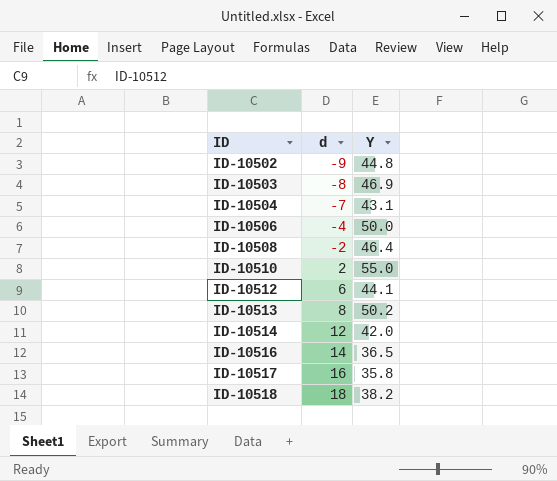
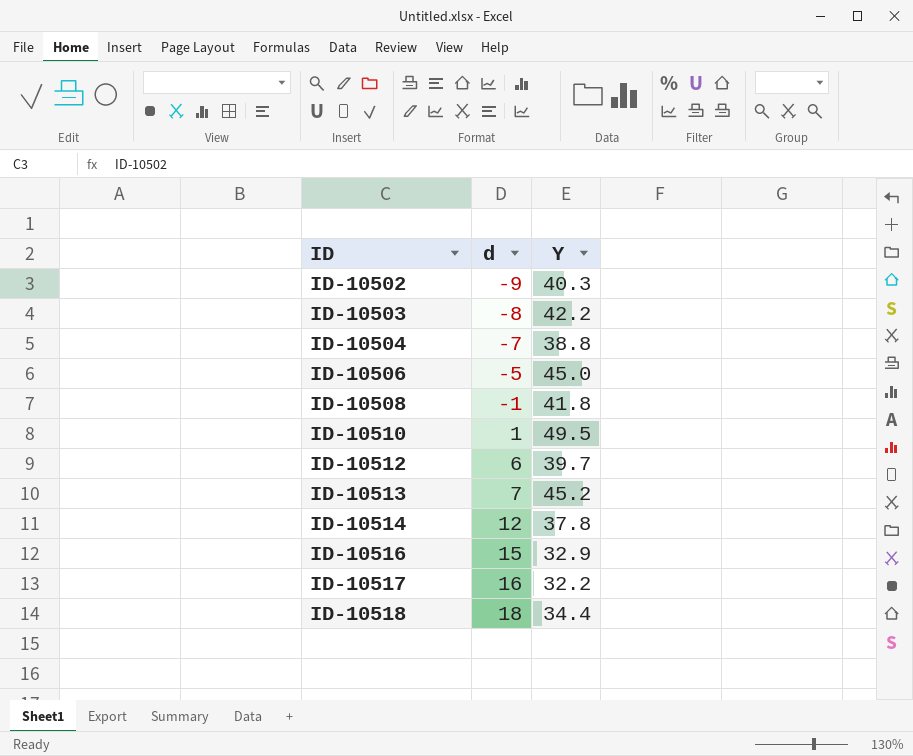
ID-10502 | Y: 44.8 -> 40.3
ID-10503 | Y: 46.9 -> 42.2
ID-10504 | Y: 43.1 -> 38.8
ID-10506 | d: -4 -> -5
ID-10506 | Y: 50.0 -> 45.0
ID-10508 | d: -2 -> -1
ID-10508 | Y: 46.4 -> 41.8
ID-10510 | d: 2 -> 1
ID-10510 | Y: 55.0 -> 49.5
ID-10512 | Y: 44.1 -> 39.7
ID-10513 | d: 8 -> 7
ID-10513 | Y: 50.2 -> 45.2
ID-10514 | Y: 42.0 -> 37.8
ID-10516 | d: 14 -> 15
ID-10516 | Y: 36.5 -> 32.9
ID-10517 | Y: 35.8 -> 32.2
ID-10518 | Y: 38.2 -> 34.4

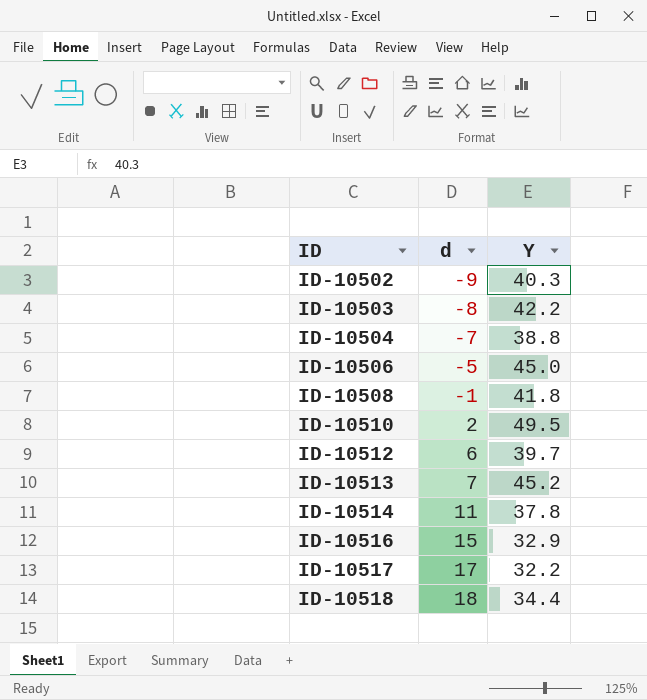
ID-10510 | d: 1 -> 2
ID-10514 | d: 12 -> 11
ID-10517 | d: 16 -> 17

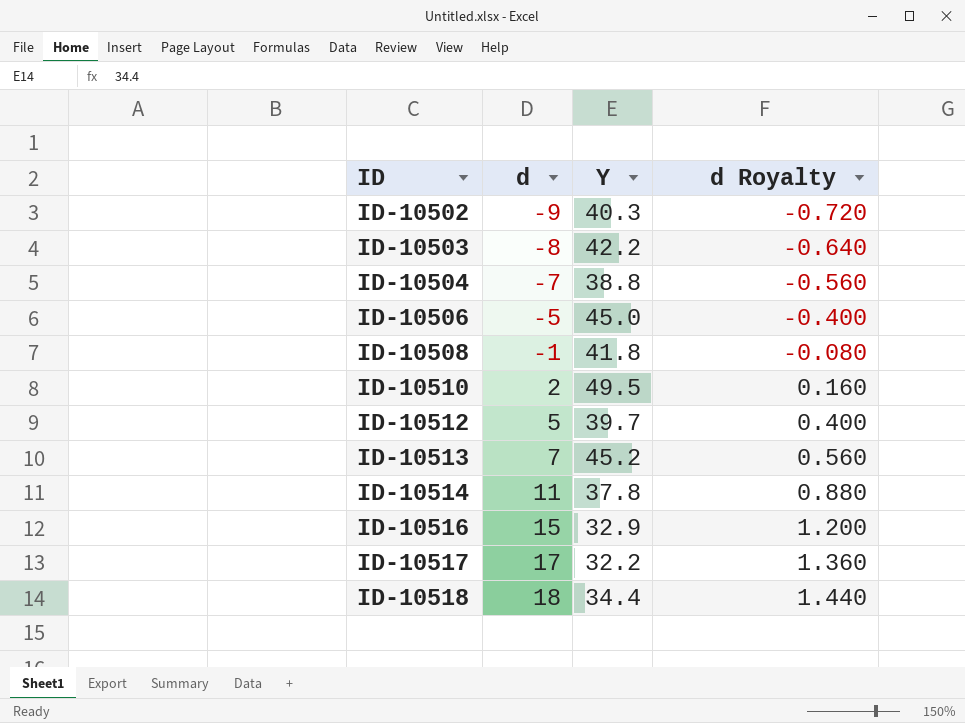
column d Royalty | formula: none -> [d] * 0.08
ID-10512 | d: 6 -> 5

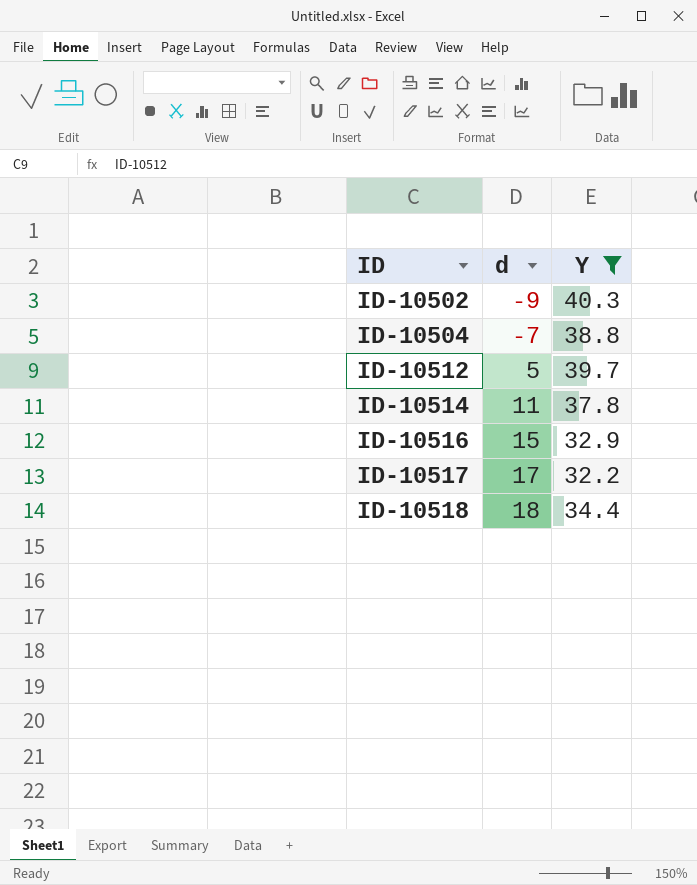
filter: none -> Y <= 40.3
column d Royalty | formula: [d] * 0.08 -> none

